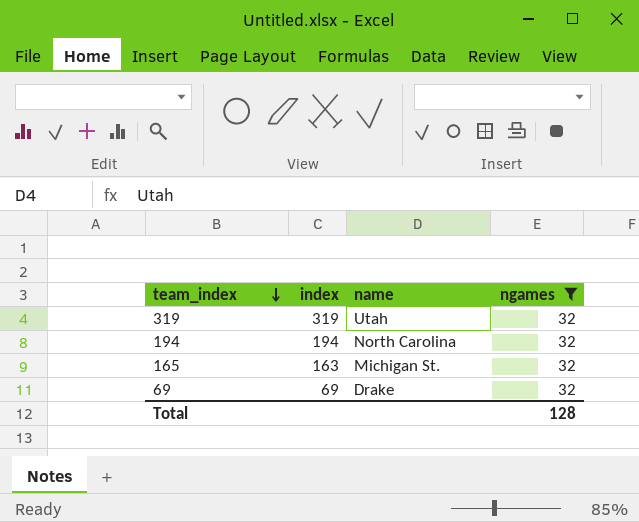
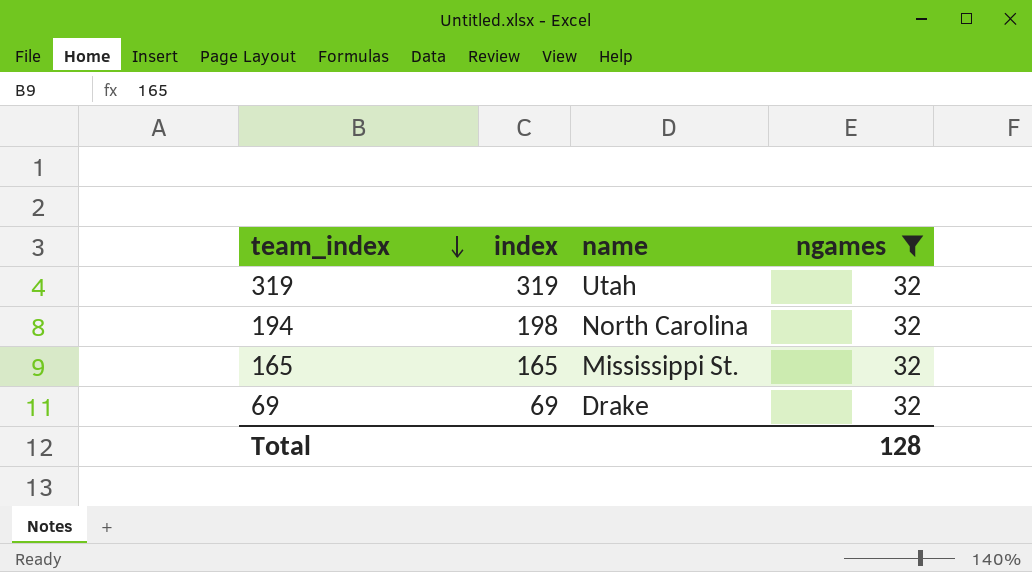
194 | index: 194 -> 198
165 | index: 163 -> 165
165 | name: Michigan St. -> Mississippi St.

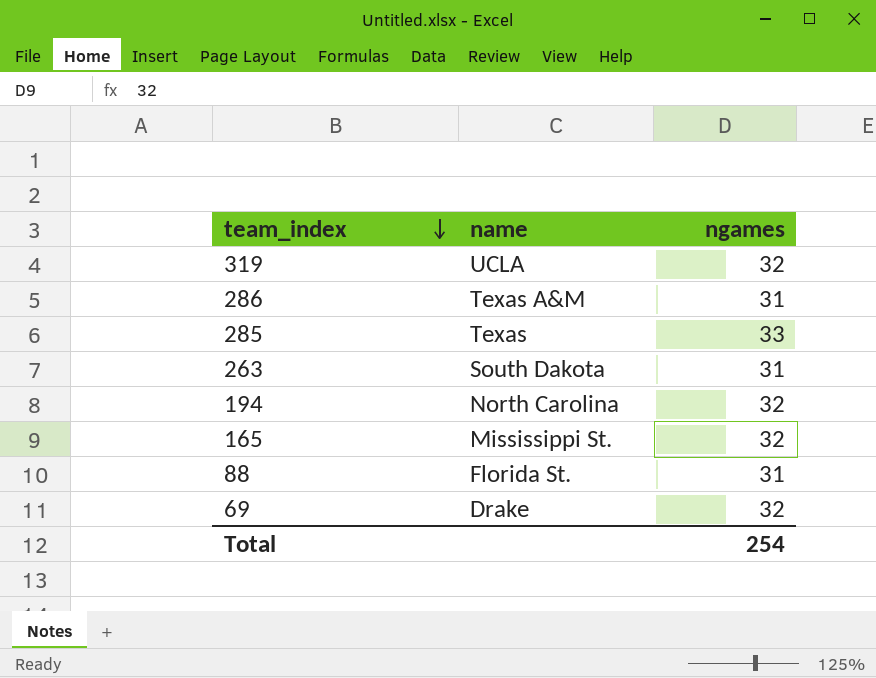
filter: ngames = 32 -> none
column index | position: 2 -> none
319 | name: Utah -> UCLA
Total | ngames: 128 -> 254

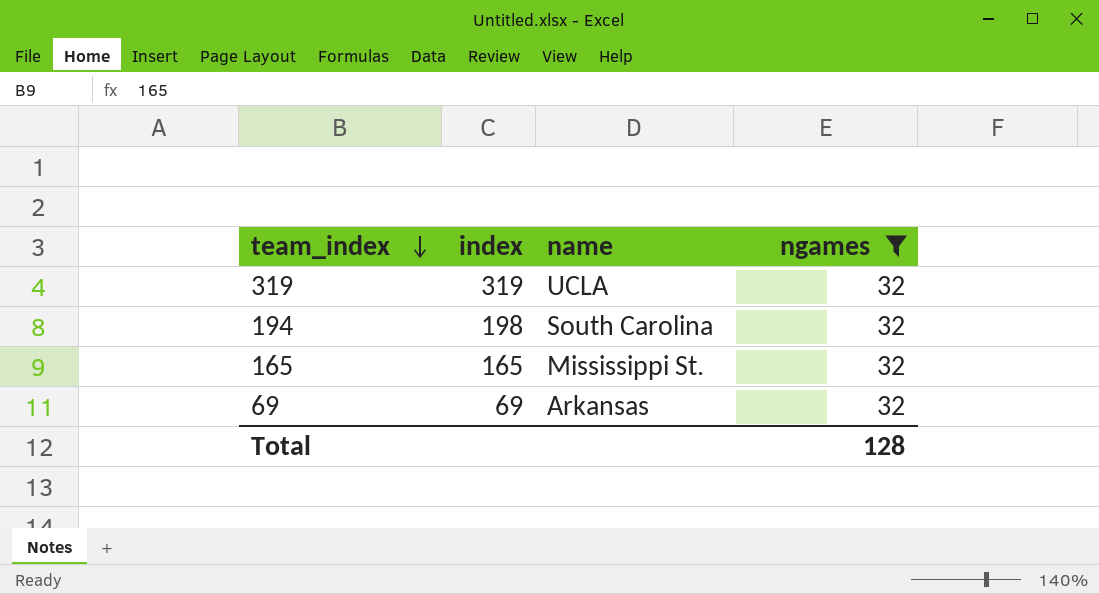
filter: none -> ngames = 32
column index | position: none -> 2
194 | name: North Carolina -> South Carolina
69 | name: Drake -> Arkansas
Total | ngames: 254 -> 128

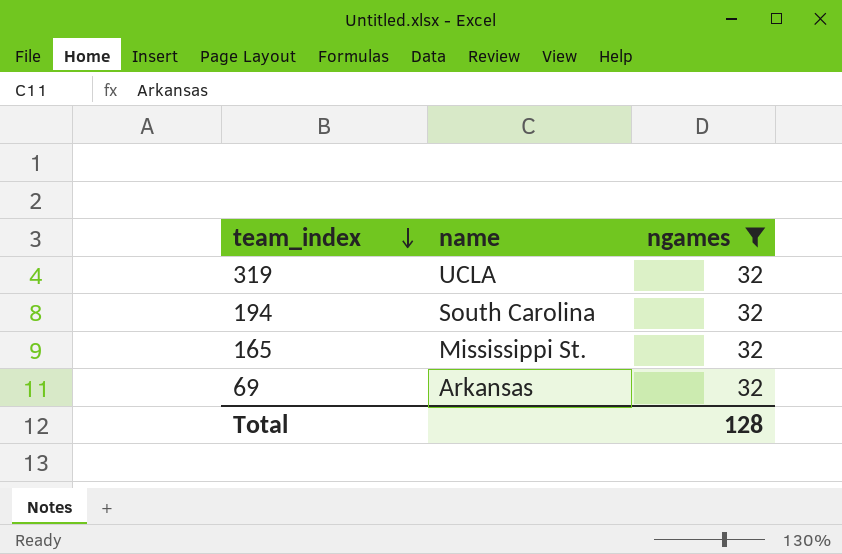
column index | position: 2 -> none

